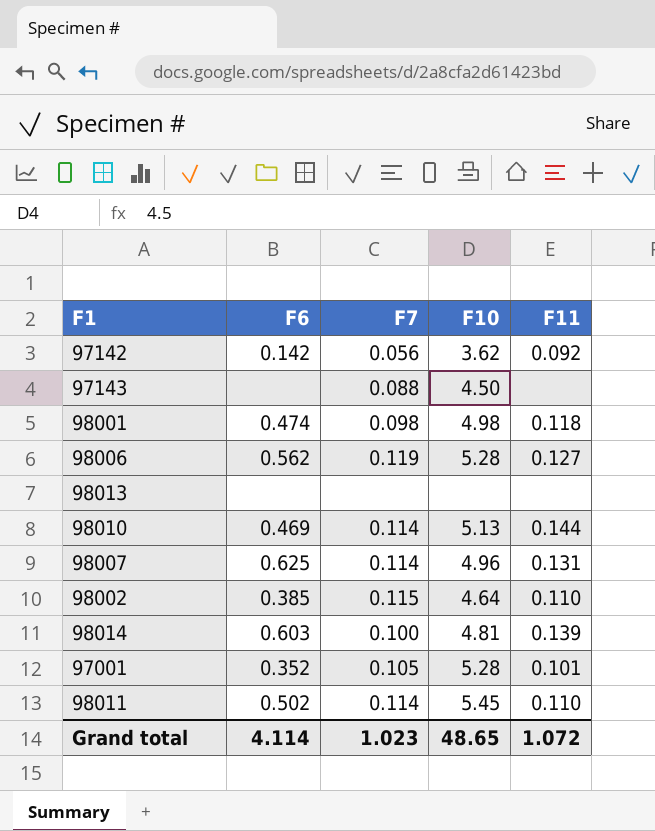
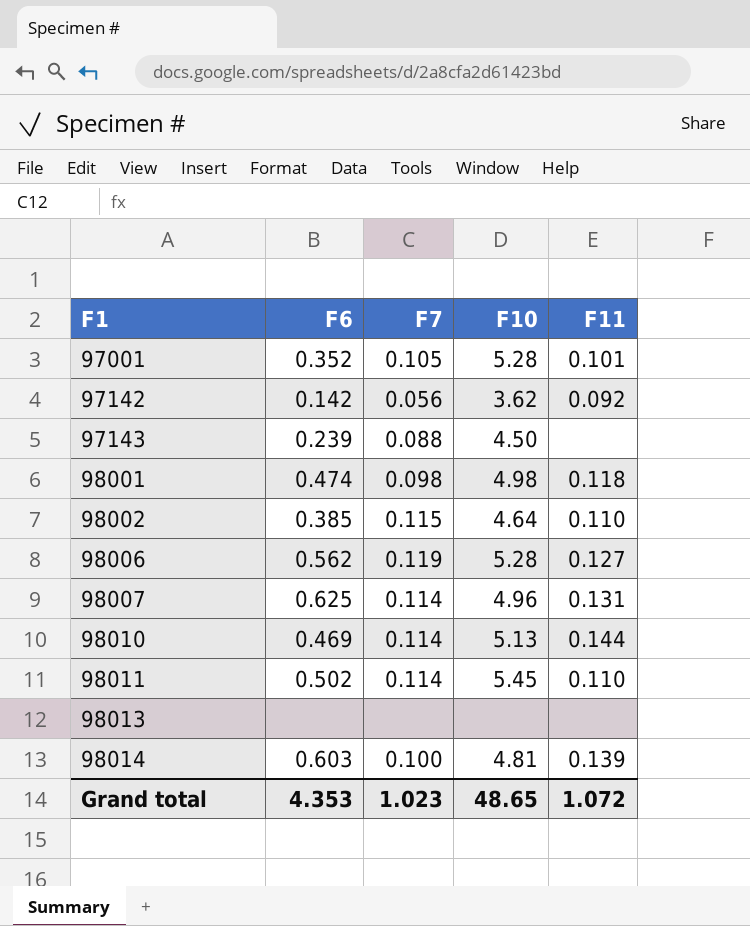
row order: none -> F1 ascending
97143 | F6: none -> 0.239
Grand total | F6: 4.114 -> 4.353

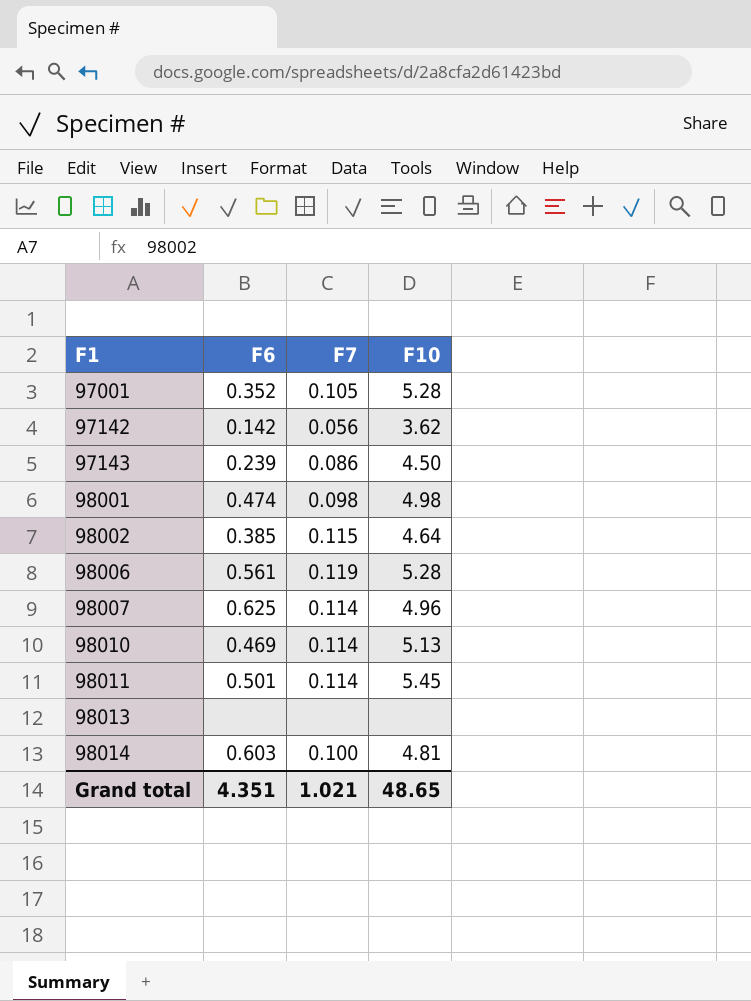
column F11 | position: 5 -> none
97143 | F7: 0.088 -> 0.086
98006 | F6: 0.562 -> 0.561
98011 | F6: 0.502 -> 0.501
Grand total | F6: 4.353 -> 4.351
Grand total | F7: 1.023 -> 1.021

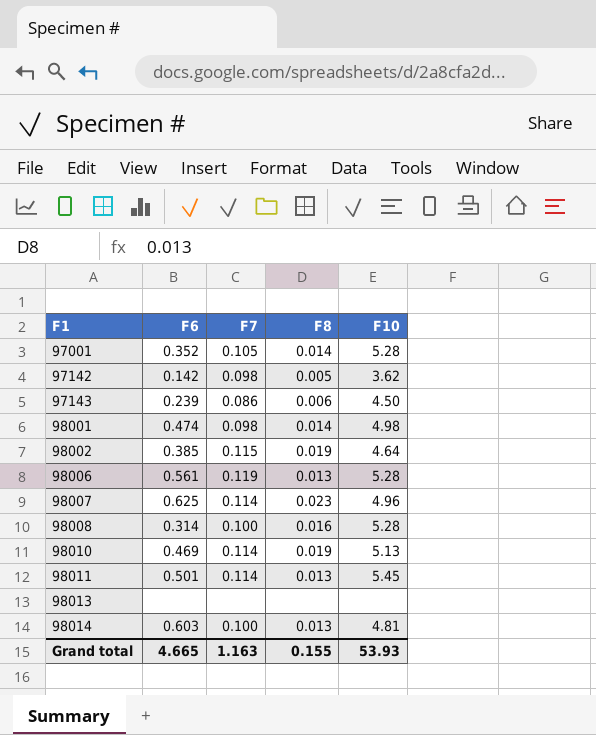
column F8 | position: none -> 4
97142 | F7: 0.056 -> 0.098
row 98008: none -> 0.314 | 0.100 | 0.016 | 5.28
Grand total | F6: 4.351 -> 4.665
Grand total | F7: 1.021 -> 1.163
Grand total | F10: 48.65 -> 53.93

